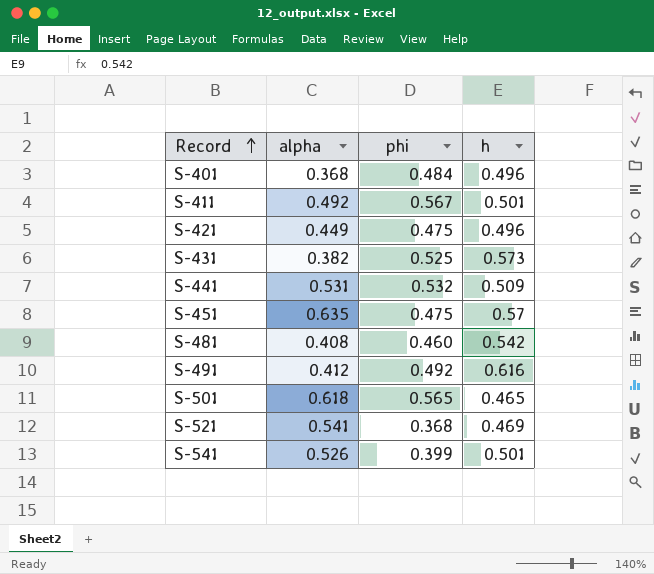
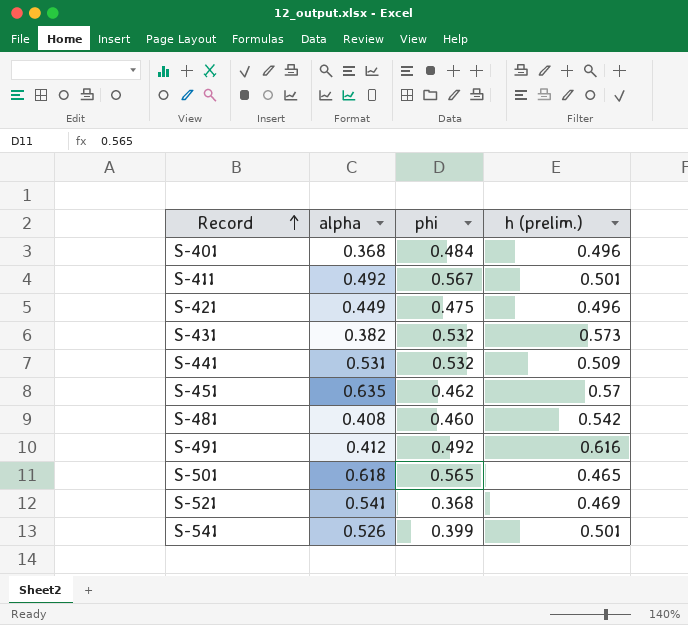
column name: h -> h (prelim.)
S-431 | phi: 0.525 -> 0.532
S-451 | phi: 0.475 -> 0.462

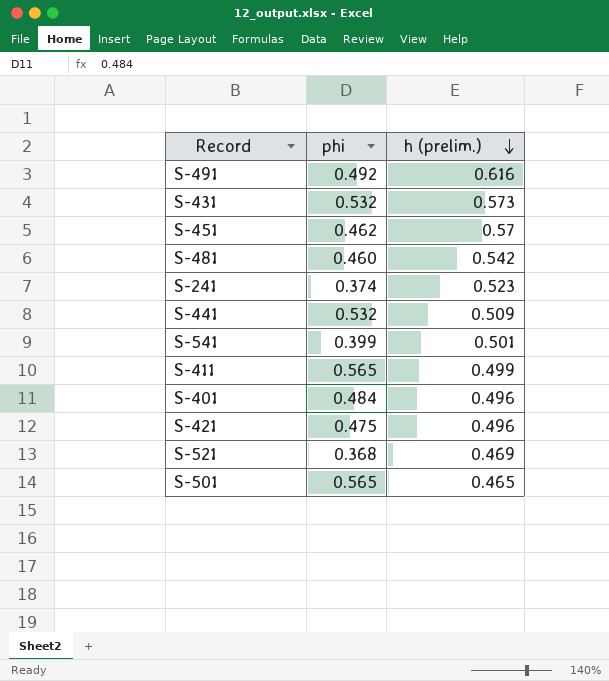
row order: Record ascending -> h (prelim.) descending
column alpha | position: 2 -> none
row S-241: none -> 0.374 | 0.523
S-411 | phi: 0.567 -> 0.565
S-411 | h (prelim.): 0.501 -> 0.499

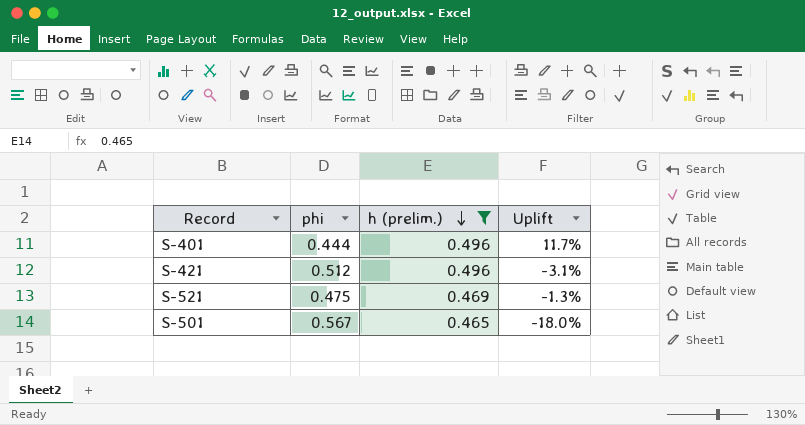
filter: none -> h (prelim.) <= 0.496
column Uplift | formula: none -> ([h (prelim.)] - [phi]) / [phi]
S-401 | phi: 0.484 -> 0.444
S-421 | phi: 0.475 -> 0.512
S-521 | phi: 0.368 -> 0.475
S-501 | phi: 0.565 -> 0.567

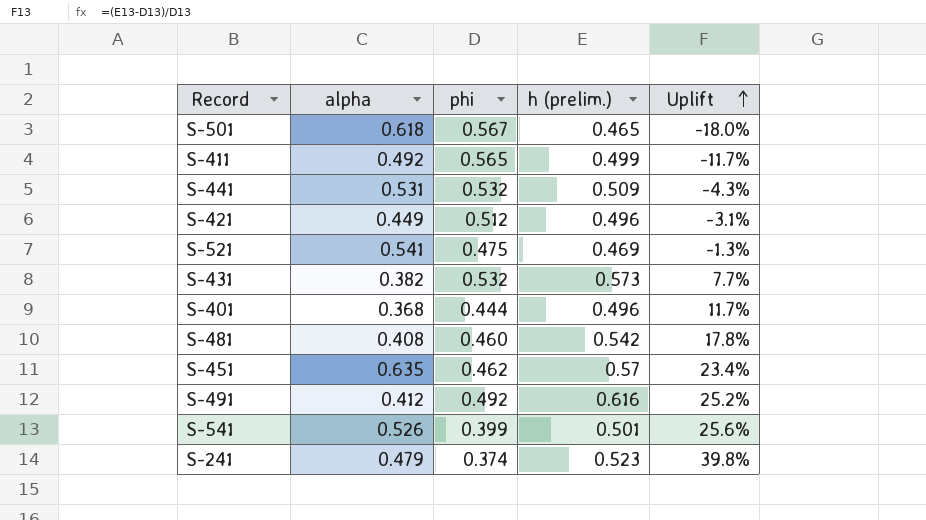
filter: h (prelim.) <= 0.496 -> none
row order: h (prelim.) descending -> Uplift ascending
column alpha | position: none -> 2

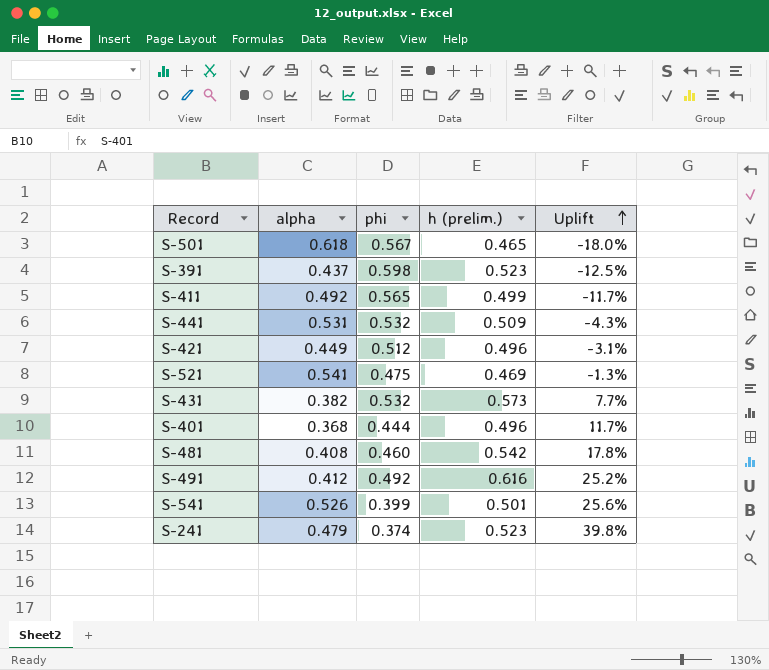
row S-451: 0.635 | 0.462 | 0.57 | 23.4% -> none
row S-391: none -> 0.437 | 0.598 | 0.523 | -12.5%

